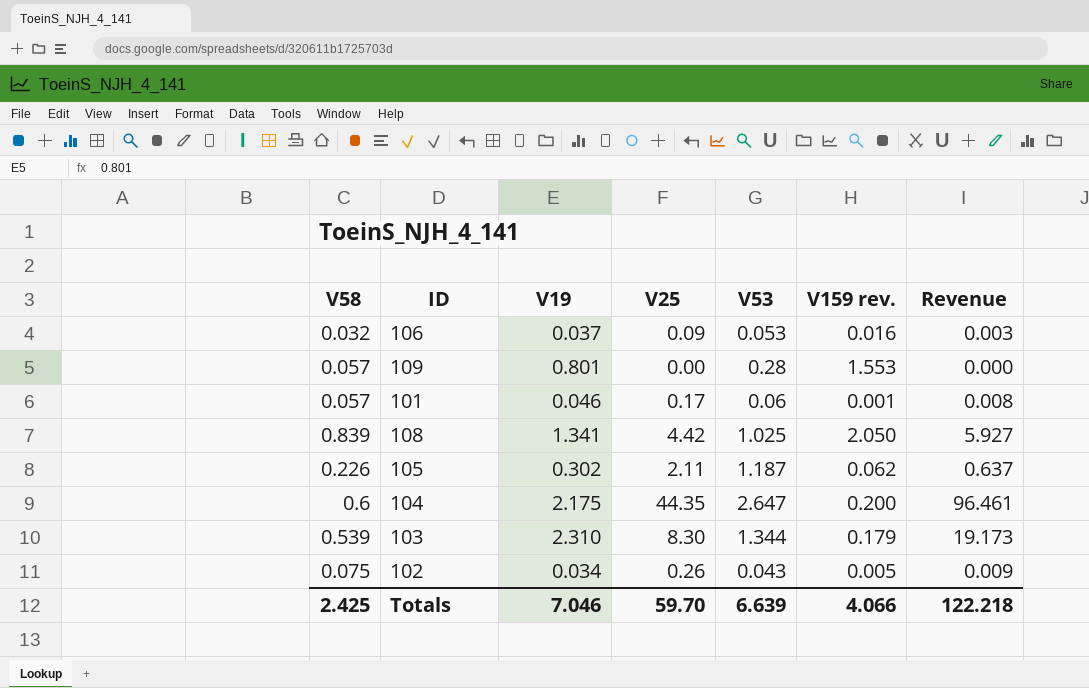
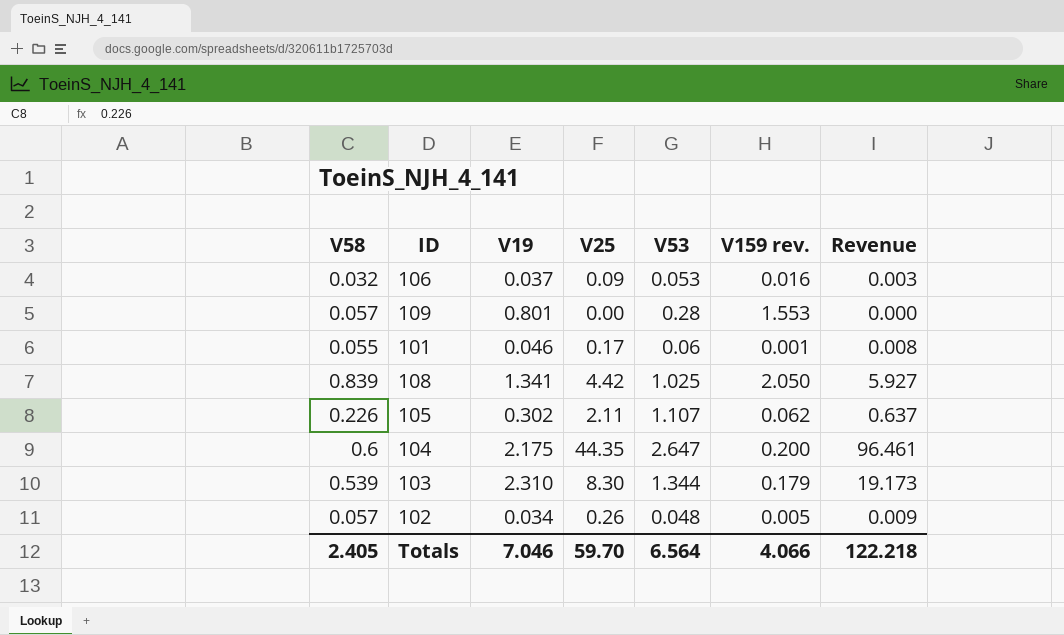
101 | V58: 0.057 -> 0.055
105 | V53: 1.187 -> 1.107
102 | V58: 0.075 -> 0.057
102 | V53: 0.043 -> 0.048
Totals | V58: 2.425 -> 2.405
Totals | V53: 6.639 -> 6.564

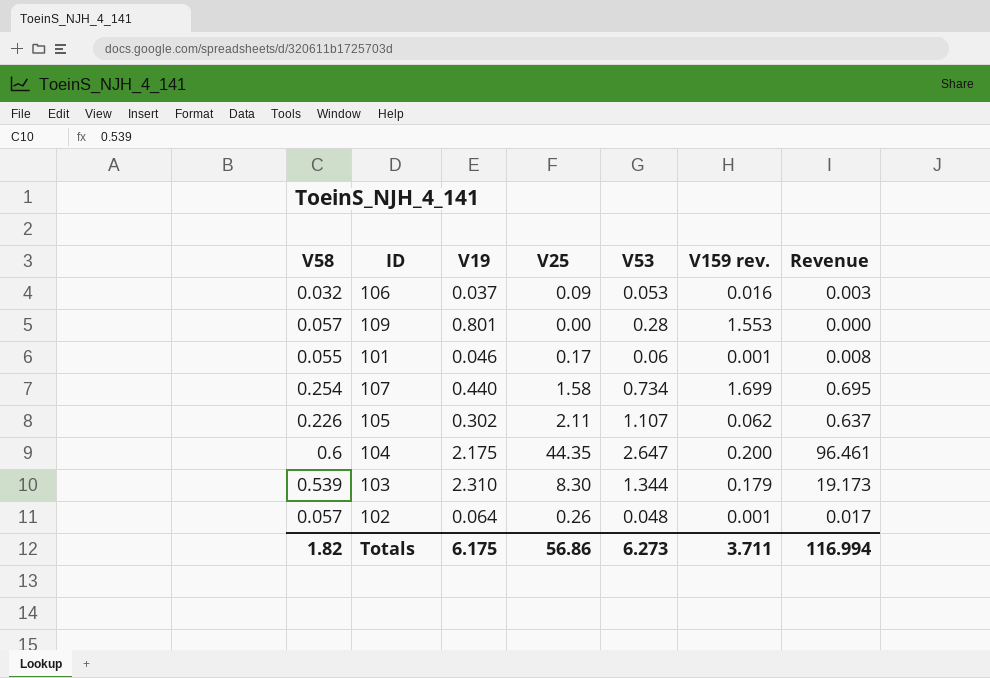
row 108: 0.839 | 1.341 | 4.42 | 1.025 | 2.050 | 5.927 -> none
row 107: none -> 0.254 | 0.440 | 1.58 | 0.734 | 1.699 | 0.695
102 | V19: 0.034 -> 0.064
102 | V159 rev.: 0.005 -> 0.001
102 | Revenue: 0.009 -> 0.017
Totals | V58: 2.405 -> 1.82
Totals | V19: 7.046 -> 6.175
Totals | V25: 59.70 -> 56.86
Totals | V53: 6.564 -> 6.273
Totals | V159 rev.: 4.066 -> 3.711
Totals | Revenue: 122.218 -> 116.994

